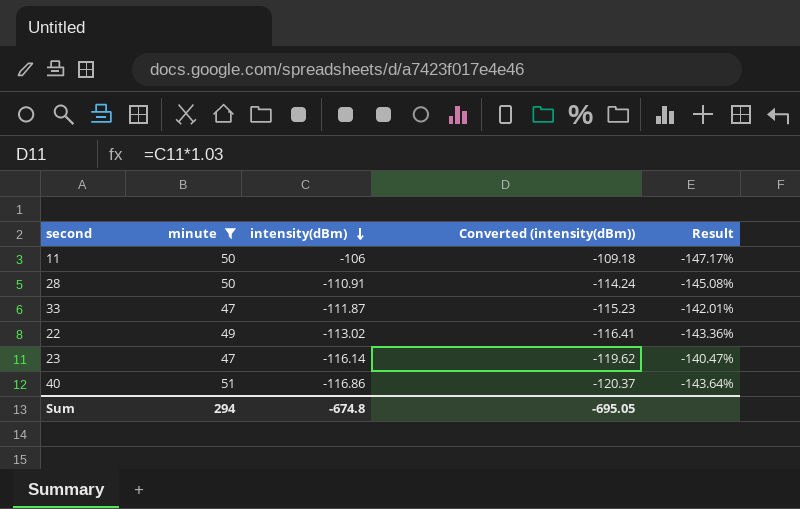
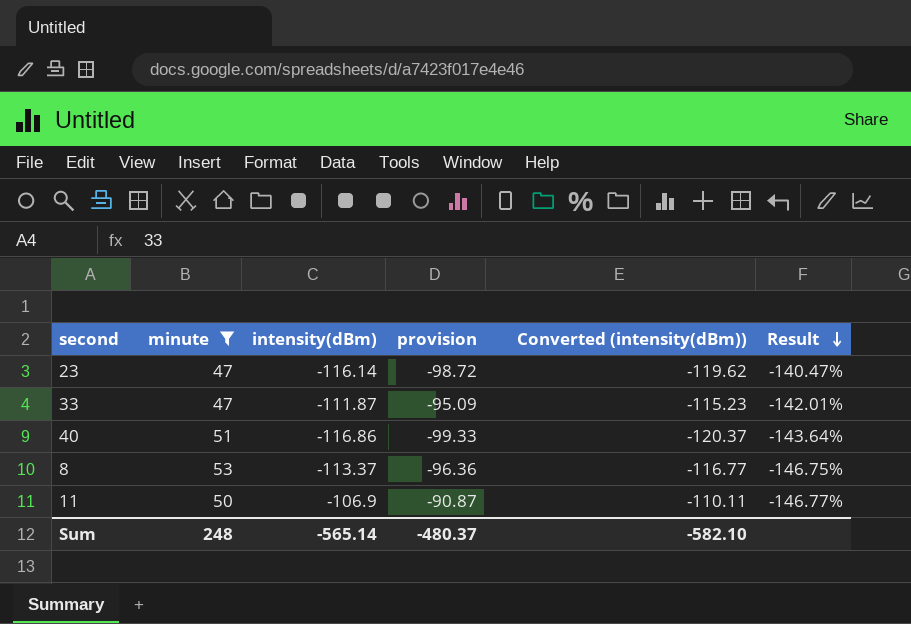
row order: intensity(dBm) descending -> Result descending
column provision | formula: none -> [intensity(dBm)] * 0.85
row 28: 50 | -110.91 | -114.24 | -145.08% -> none
row 22: 49 | -113.02 | -116.41 | -143.36% -> none
row 8: none -> 53 | -113.37 | -96.36 | -116.77 | -146.75%
11 | intensity(dBm): -106 -> -106.9
11 | Converted (intensity(dBm)): -109.18 -> -110.11
11 | Result: -147.17% -> -146.77%
Sum | minute: 294 -> 248
Sum | intensity(dBm): -674.8 -> -565.14
Sum | Converted (intensity(dBm)): -695.05 -> -582.10

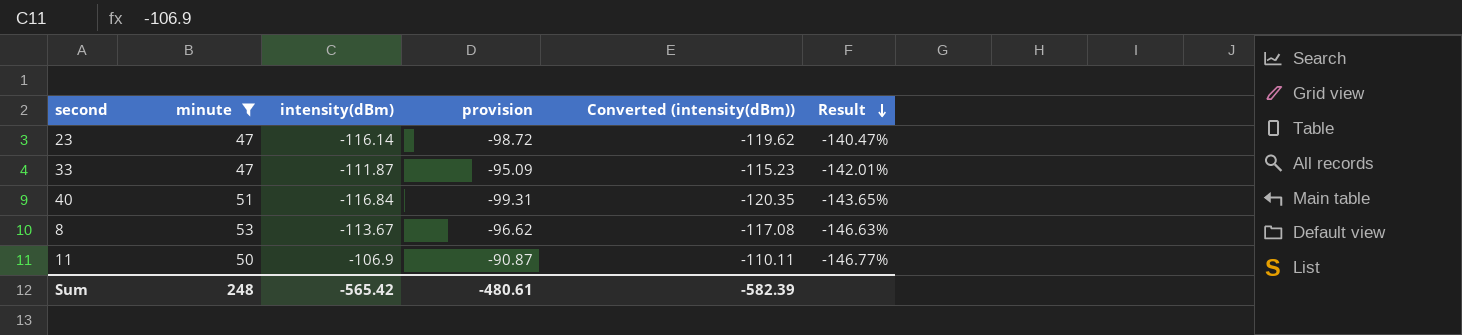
40 | intensity(dBm): -116.86 -> -116.84
40 | provision: -99.33 -> -99.31
40 | Converted (intensity(dBm)): -120.37 -> -120.35
40 | Result: -143.64% -> -143.65%
8 | intensity(dBm): -113.37 -> -113.67
8 | provision: -96.36 -> -96.62
8 | Converted (intensity(dBm)): -116.77 -> -117.08
8 | Result: -146.75% -> -146.63%
Sum | intensity(dBm): -565.14 -> -565.42
Sum | provision: -480.37 -> -480.61
Sum | Converted (intensity(dBm)): -582.10 -> -582.39

